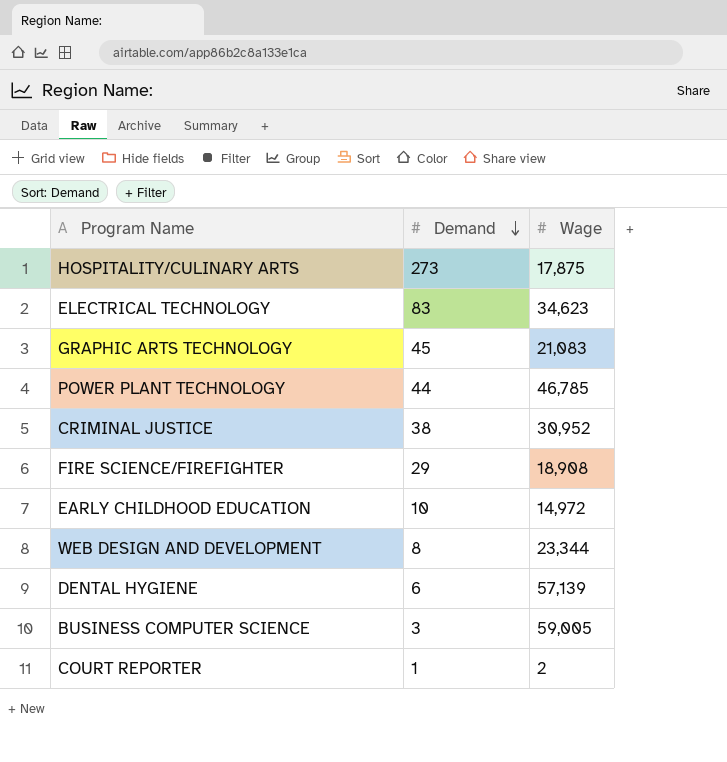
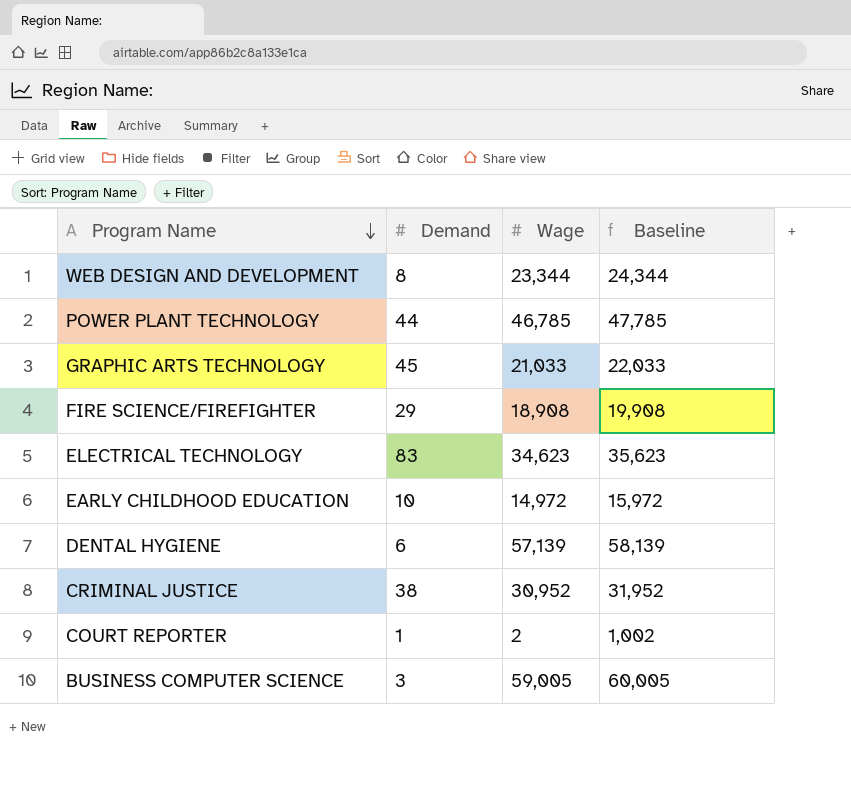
row order: Demand descending -> Program Name descending
column Baseline | formula: none -> [Wage] + 1000
row HOSPITALITY/CULINARY ARTS: 273 | 17,875 -> none
GRAPHIC ARTS TECHNOLOGY | Wage: 21,083 -> 21,033

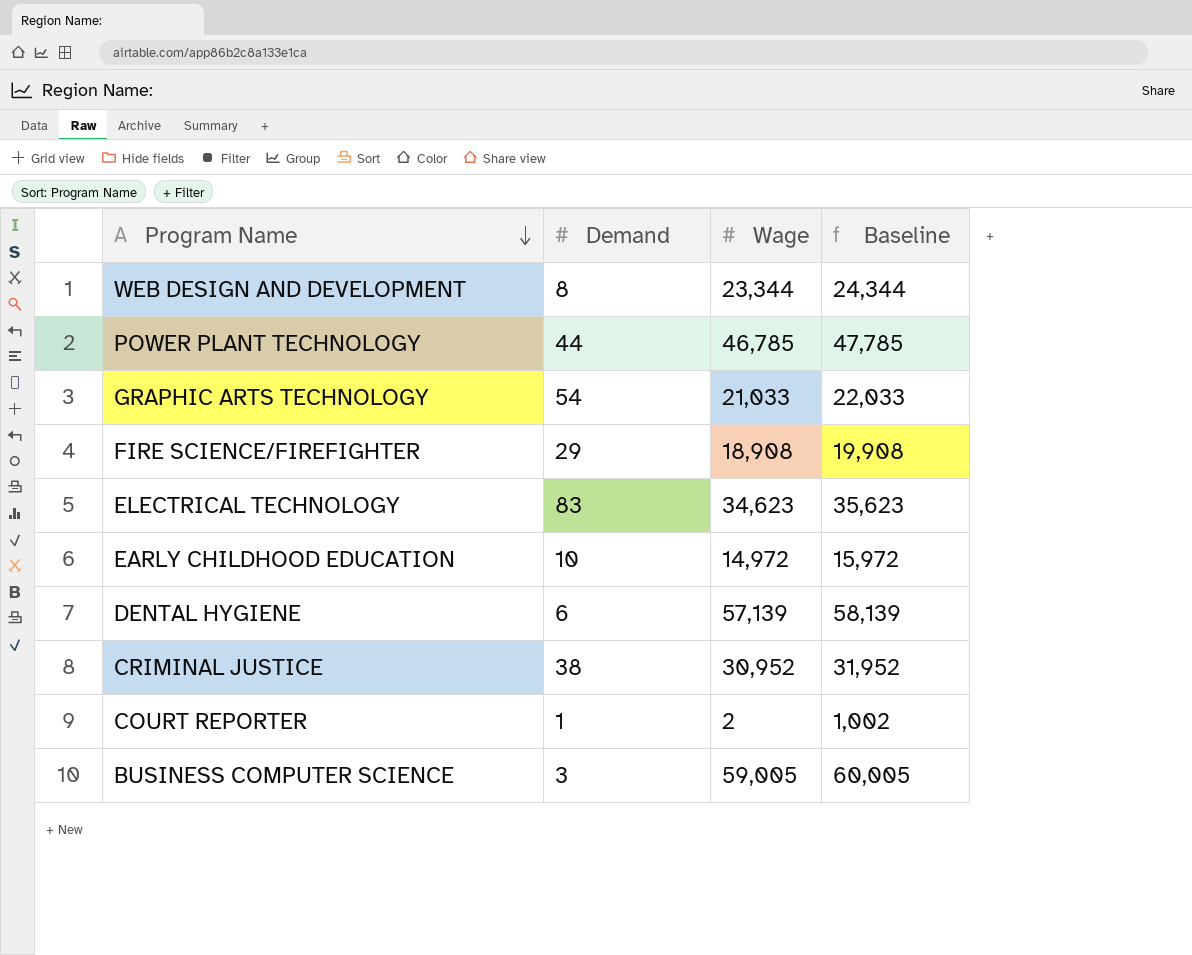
GRAPHIC ARTS TECHNOLOGY | Demand: 45 -> 54

